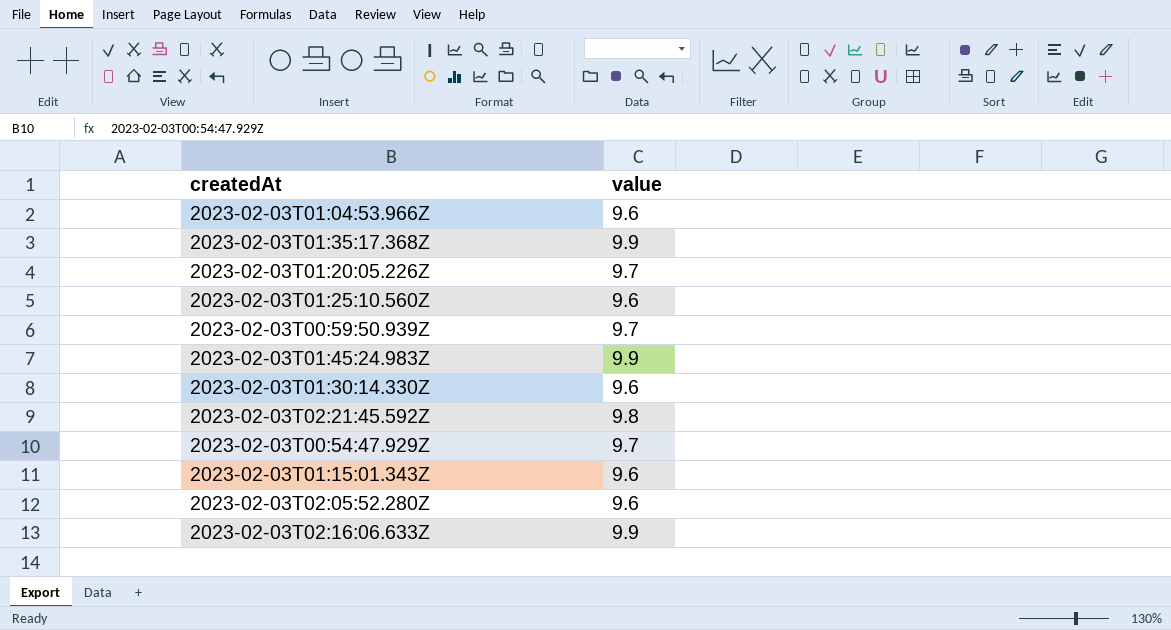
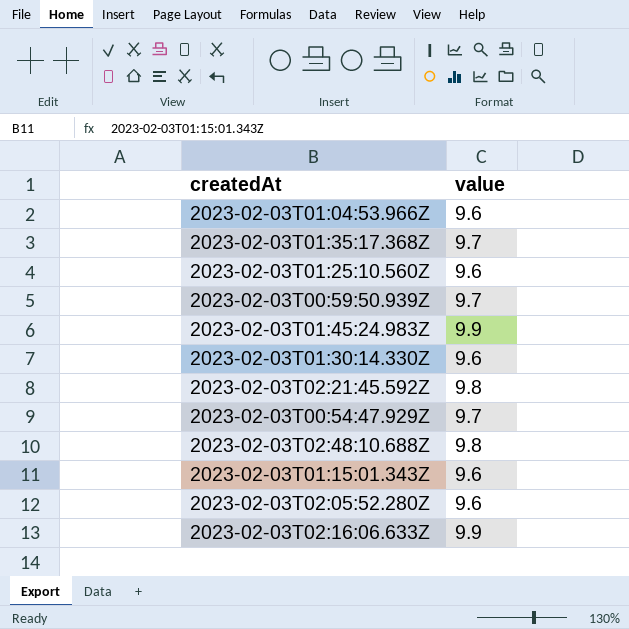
row 2023-02-03T01:20:05.226Z: 9.7 -> none
2023-02-03T01:35:17.368Z | value: 9.9 -> 9.7
row 2023-02-03T02:48:10.688Z: none -> 9.8

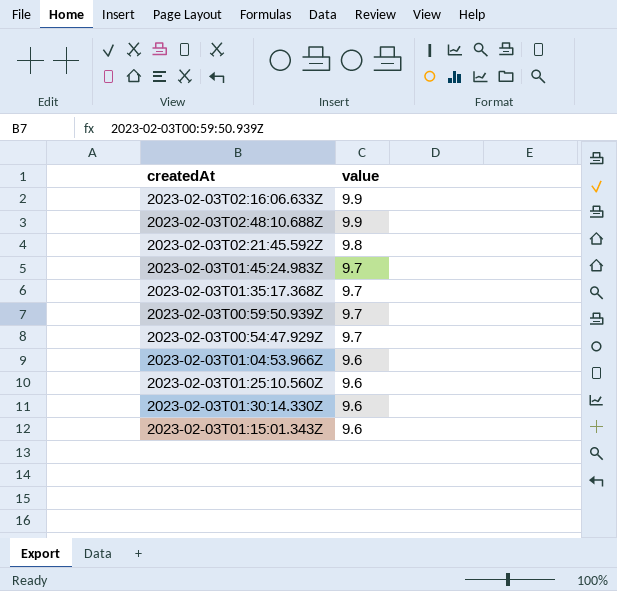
row order: none -> value descending
row 2023-02-03T02:05:52.280Z: 9.6 -> none
2023-02-03T02:48:10.688Z | value: 9.8 -> 9.9
2023-02-03T01:45:24.983Z | value: 9.9 -> 9.7

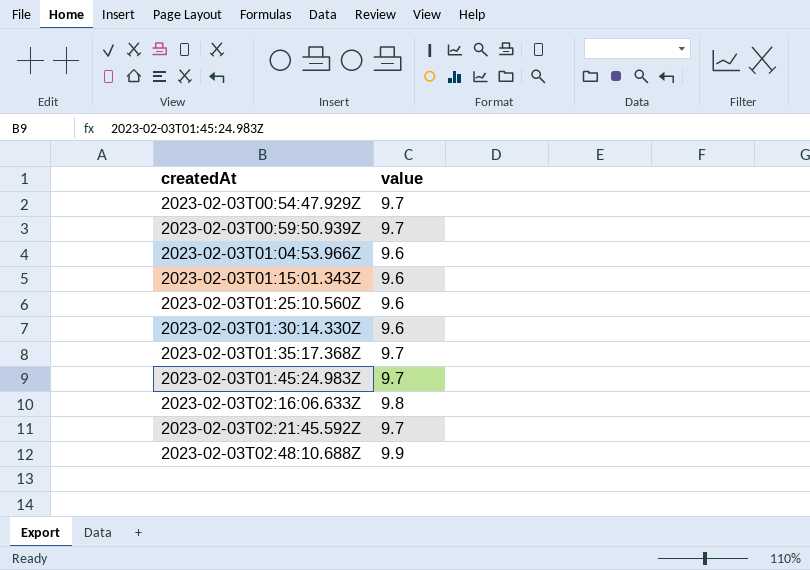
row order: value descending -> createdAt ascending
2023-02-03T02:16:06.633Z | value: 9.9 -> 9.8
2023-02-03T02:21:45.592Z | value: 9.8 -> 9.7

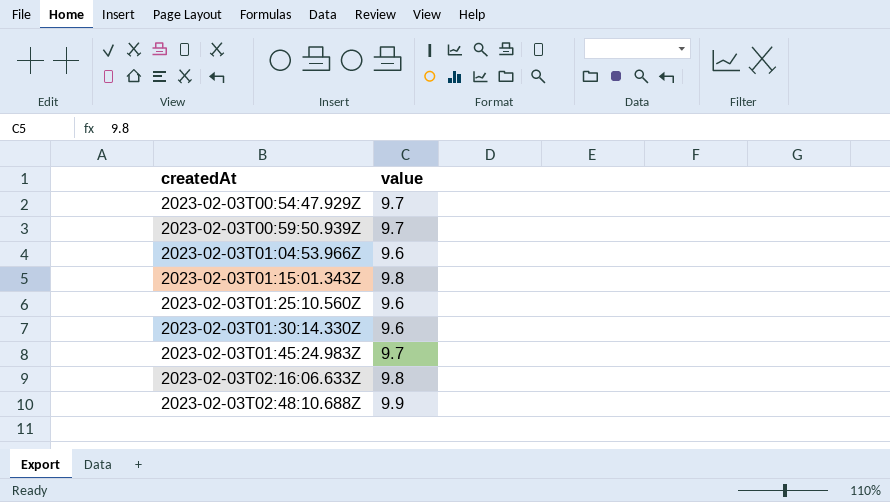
row 2023-02-03T01:35:17.368Z: 9.7 -> none
row 2023-02-03T02:21:45.592Z: 9.7 -> none
2023-02-03T01:15:01.343Z | value: 9.6 -> 9.8

